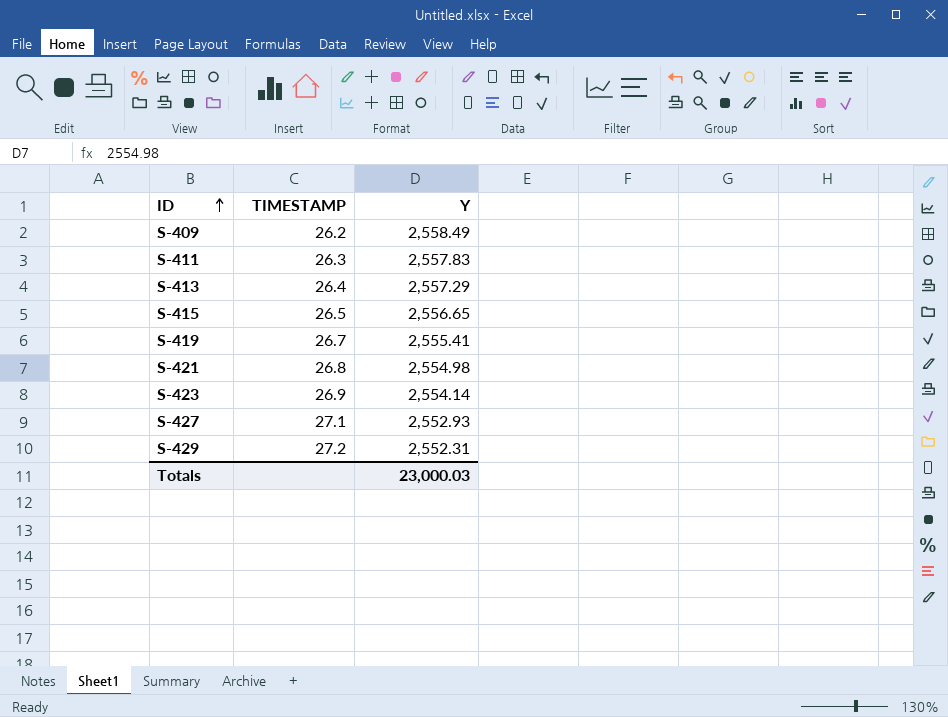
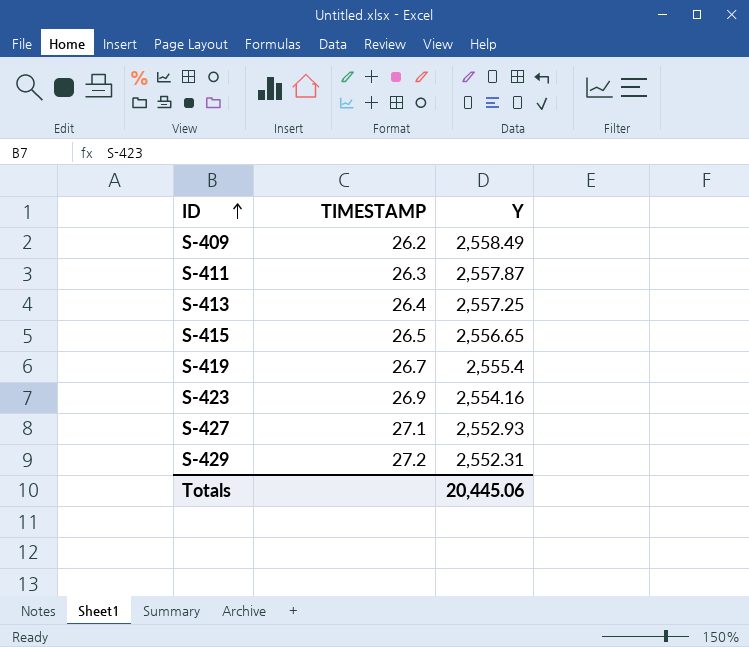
row S-421: 26.8 | 2,554.98 -> none
S-411 | Y: 2,557.83 -> 2,557.87
S-413 | Y: 2,557.29 -> 2,557.25
S-419 | Y: 2,555.41 -> 2,555.4
S-423 | Y: 2,554.14 -> 2,554.16
Totals | Y: 23,000.03 -> 20,445.06

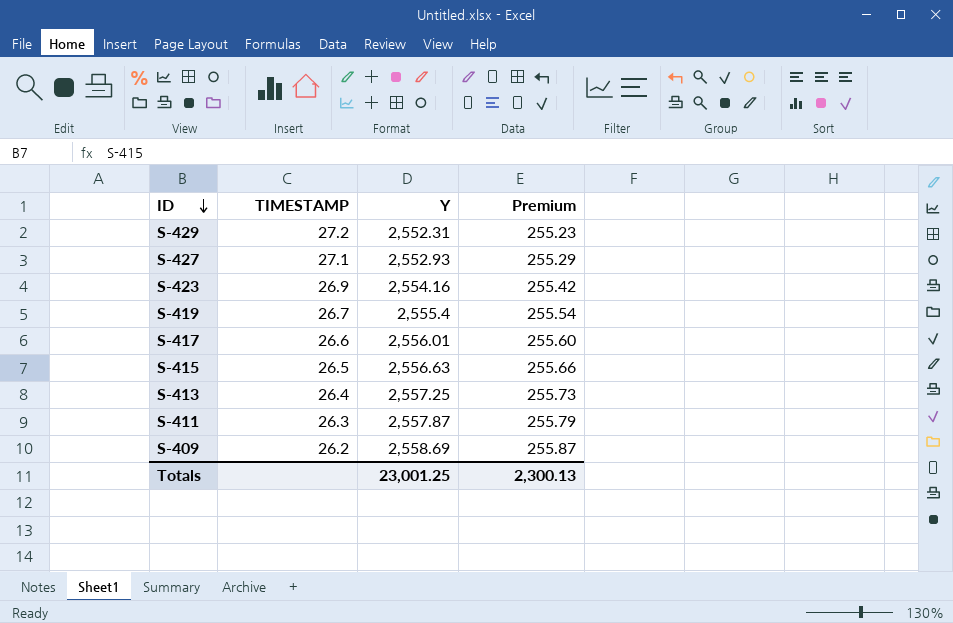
row order: ID ascending -> ID descending
column Premium | formula: none -> [Y] * 0.1
row S-417: none -> 26.6 | 2,556.01 | 255.60
S-415 | Y: 2,556.65 -> 2,556.63
S-409 | Y: 2,558.49 -> 2,558.69
Totals | Y: 20,445.06 -> 23,001.25

